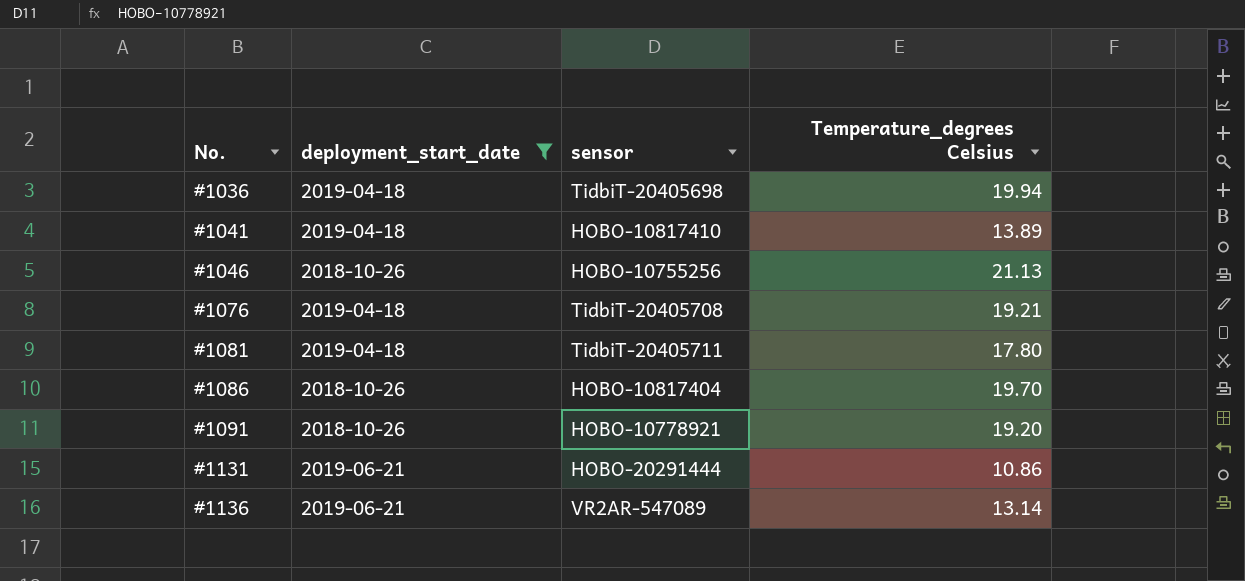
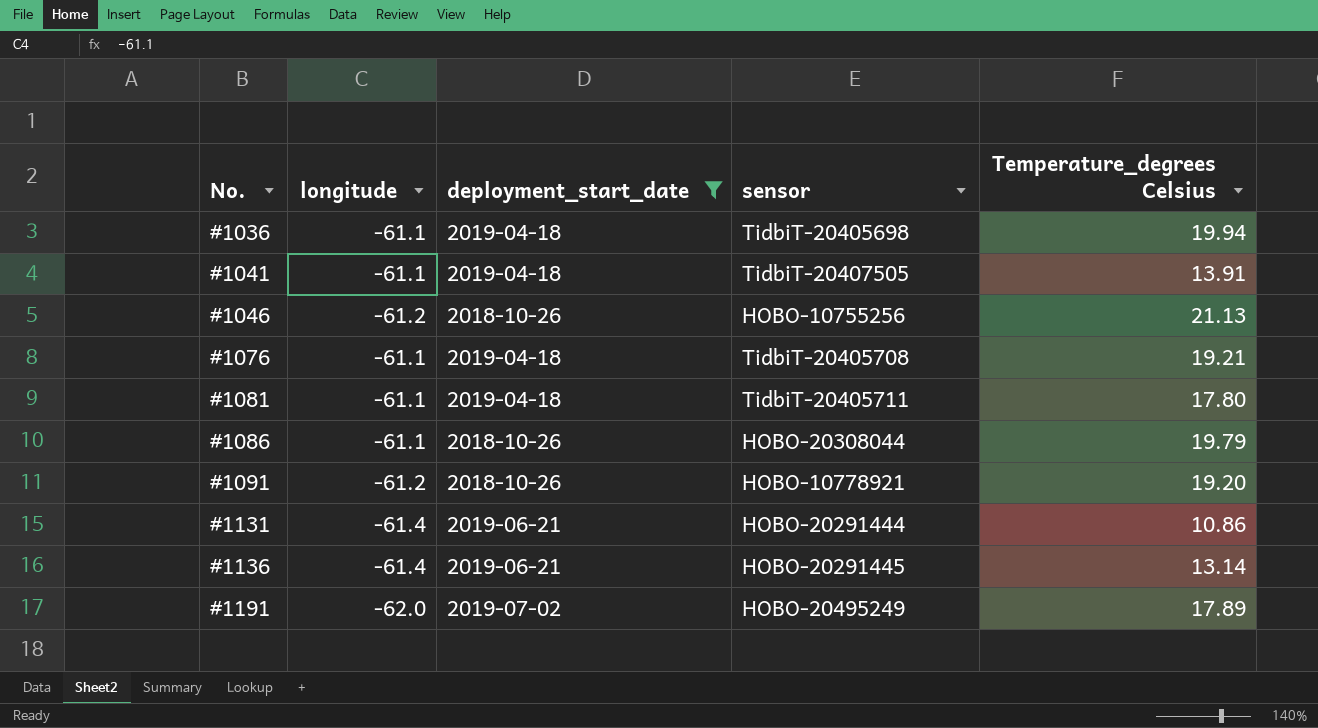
column longitude | position: none -> 2
#1041 | sensor: HOBO-10817410 -> TidbiT-20407505
#1041 | Temperature_degrees Celsius: 13.89 -> 13.91
#1086 | sensor: HOBO-10817404 -> HOBO-20308044
#1086 | Temperature_degrees Celsius: 19.70 -> 19.79
#1136 | sensor: VR2AR-547089 -> HOBO-20291445
row #1191: none -> -62.0 | 2019-07-02 | HOBO-20495249 | 17.89

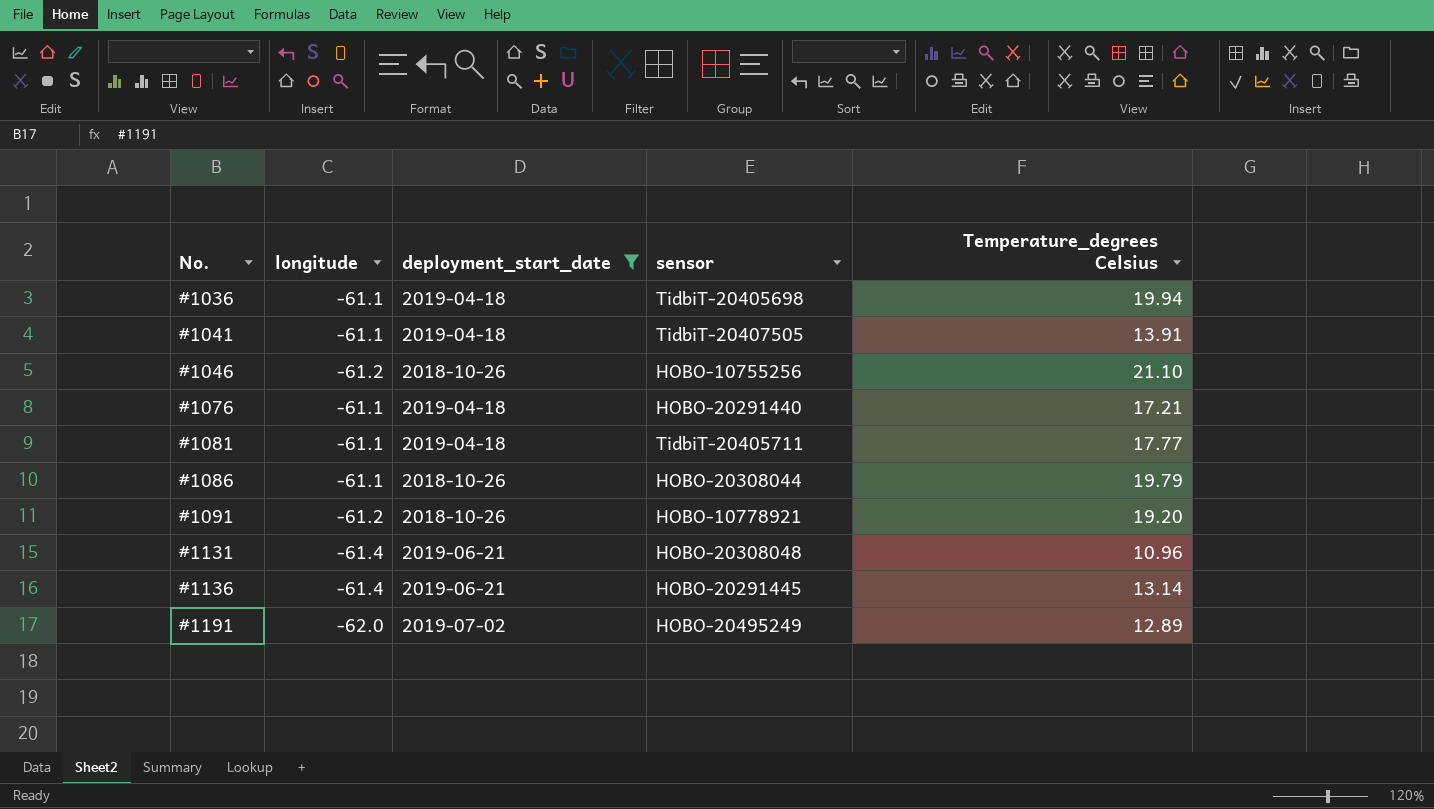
#1046 | Temperature_degrees Celsius: 21.13 -> 21.10
#1076 | sensor: TidbiT-20405708 -> HOBO-20291440
#1076 | Temperature_degrees Celsius: 19.21 -> 17.21
#1081 | Temperature_degrees Celsius: 17.80 -> 17.77
#1131 | sensor: HOBO-20291444 -> HOBO-20308048
#1131 | Temperature_degrees Celsius: 10.86 -> 10.96
#1191 | Temperature_degrees Celsius: 17.89 -> 12.89

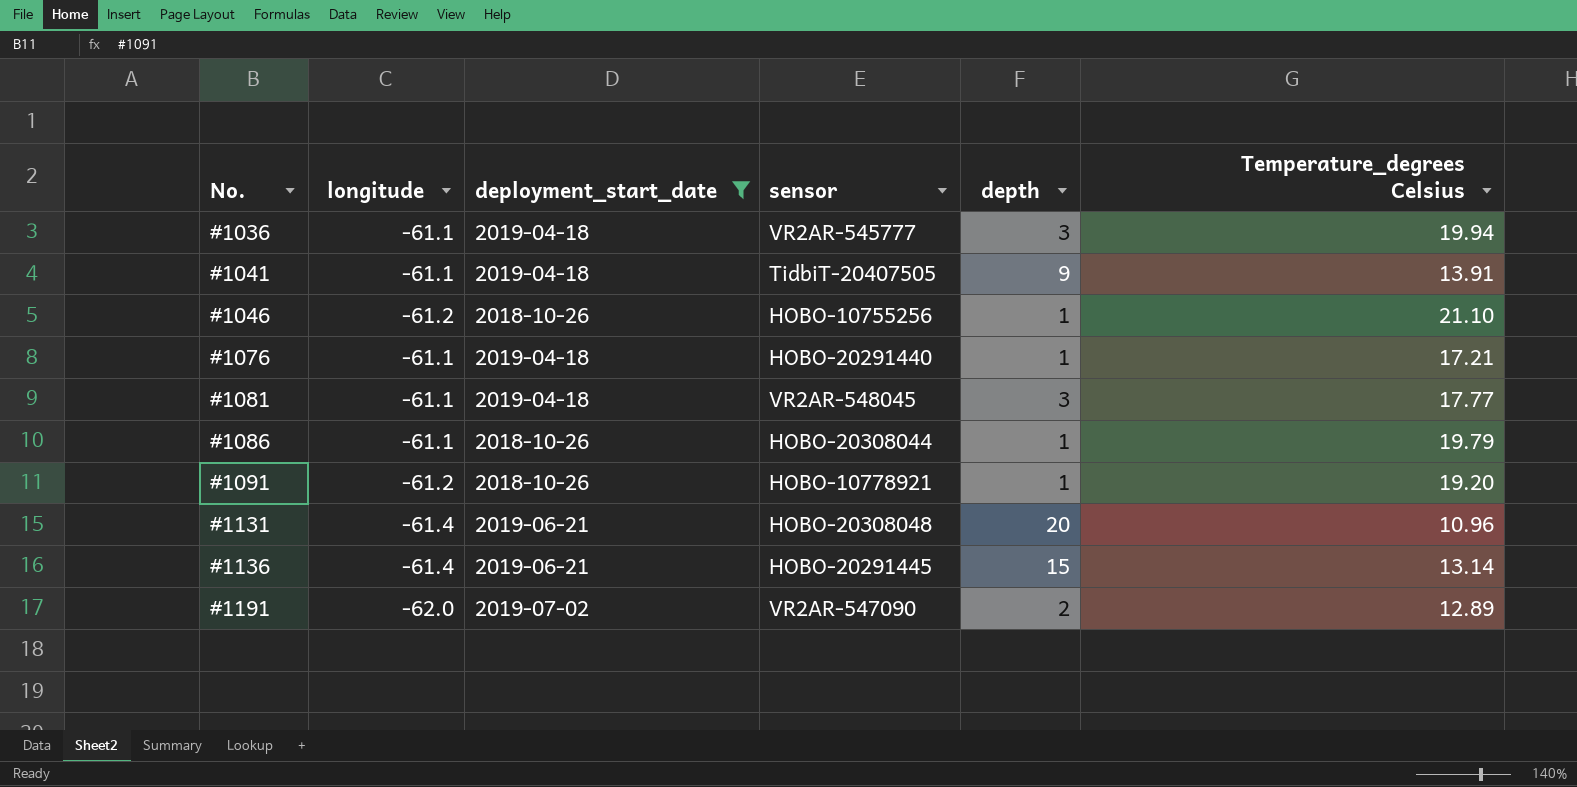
column depth | position: none -> 5
#1036 | sensor: TidbiT-20405698 -> VR2AR-545777
#1081 | sensor: TidbiT-20405711 -> VR2AR-548045
#1191 | sensor: HOBO-20495249 -> VR2AR-547090

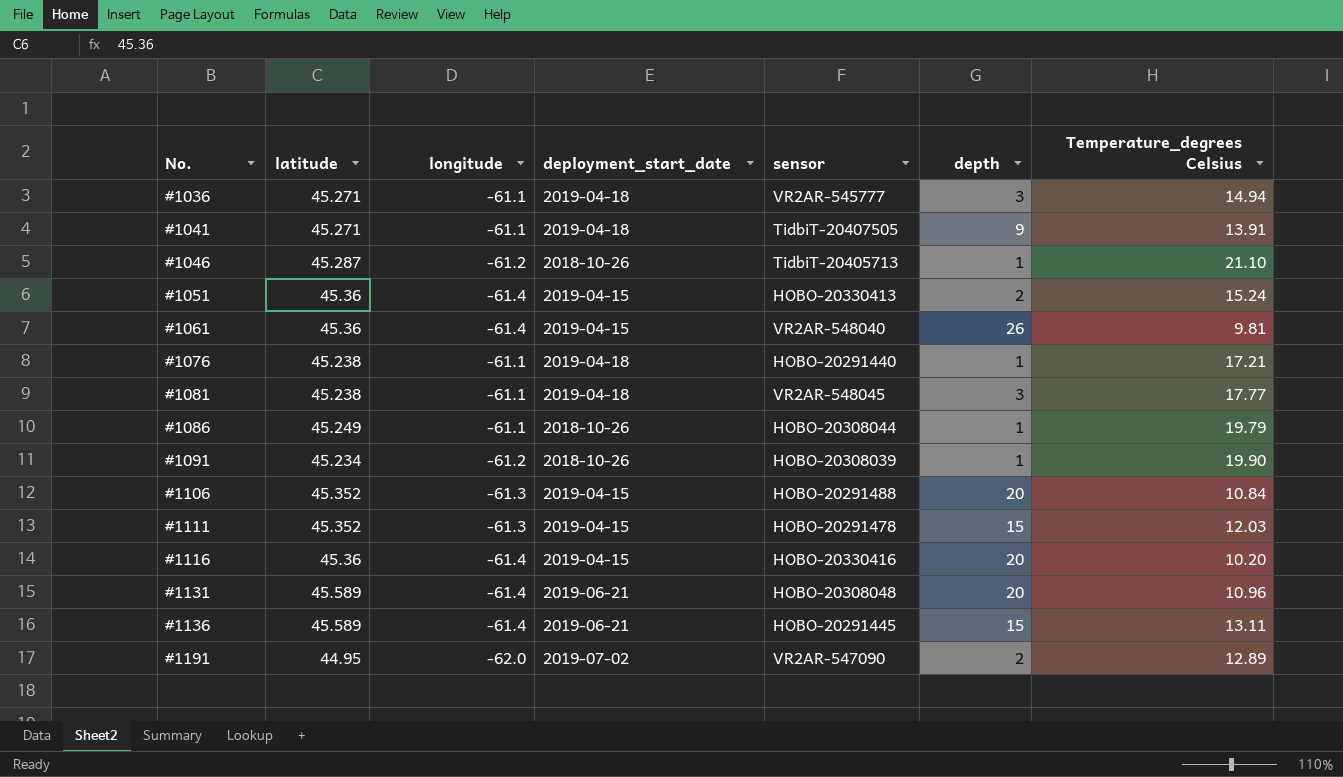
filter: deployment_start_date != 2019-04-15 -> none
column latitude | position: none -> 2
#1036 | Temperature_degrees Celsius: 19.94 -> 14.94
#1046 | sensor: HOBO-10755256 -> TidbiT-20405713
#1091 | sensor: HOBO-10778921 -> HOBO-20308039
#1091 | Temperature_degrees Celsius: 19.20 -> 19.90
#1136 | Temperature_degrees Celsius: 13.14 -> 13.11

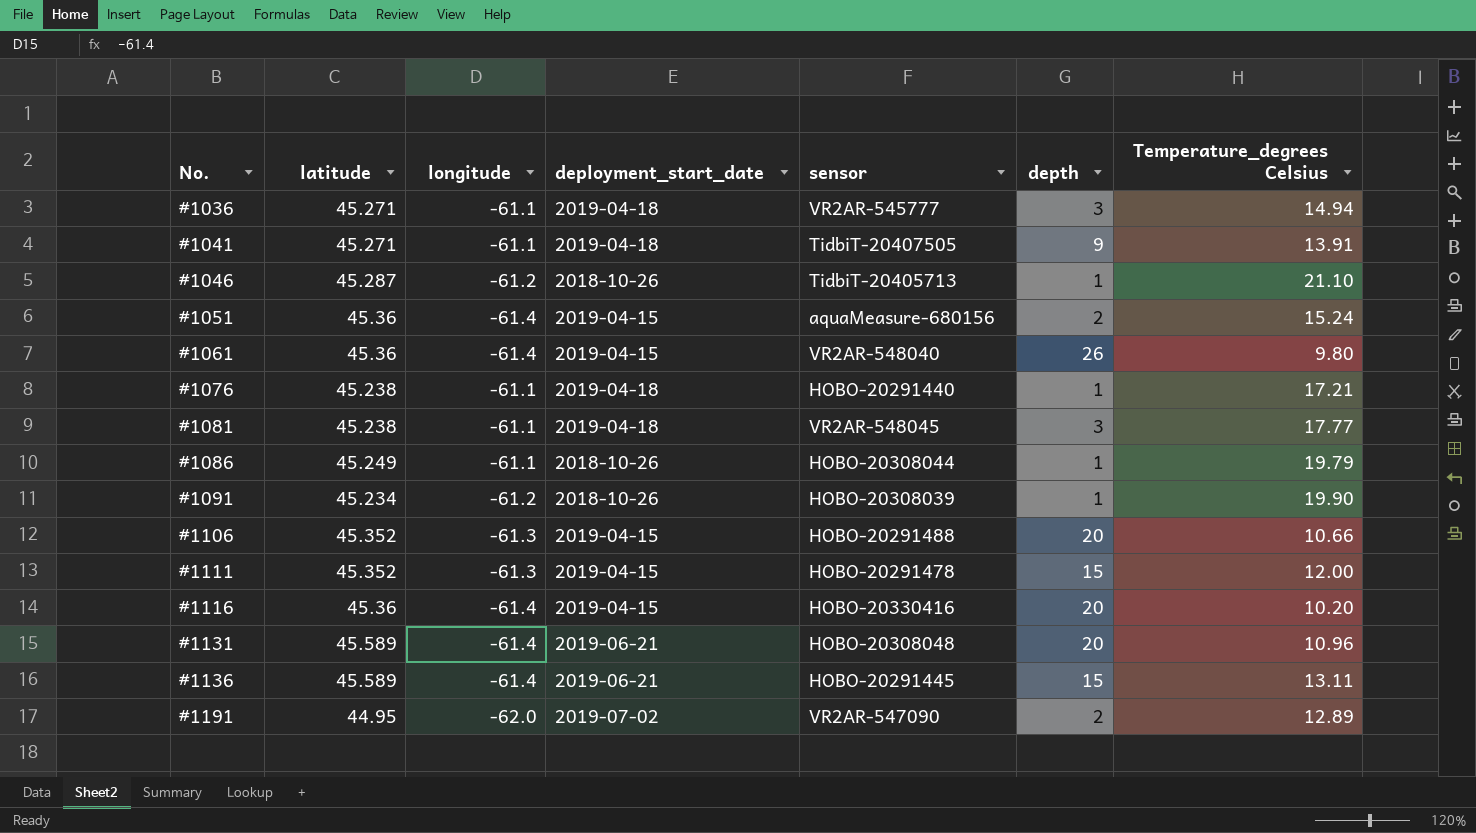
#1051 | sensor: HOBO-20330413 -> aquaMeasure-680156
#1061 | Temperature_degrees Celsius: 9.81 -> 9.80
#1106 | Temperature_degrees Celsius: 10.84 -> 10.66
#1111 | Temperature_degrees Celsius: 12.03 -> 12.00

